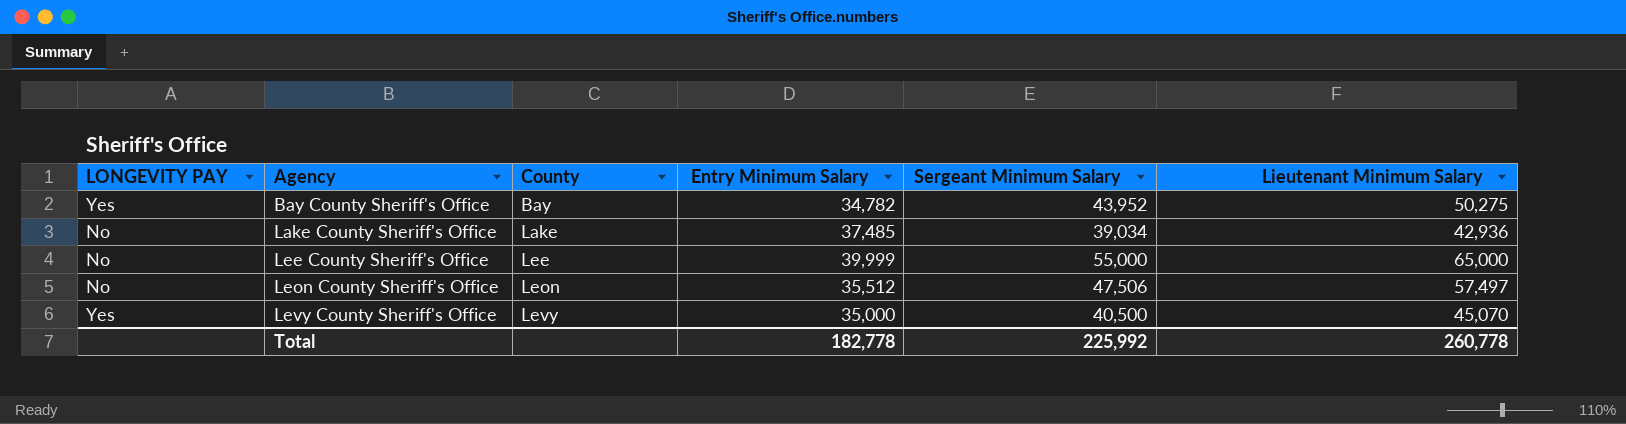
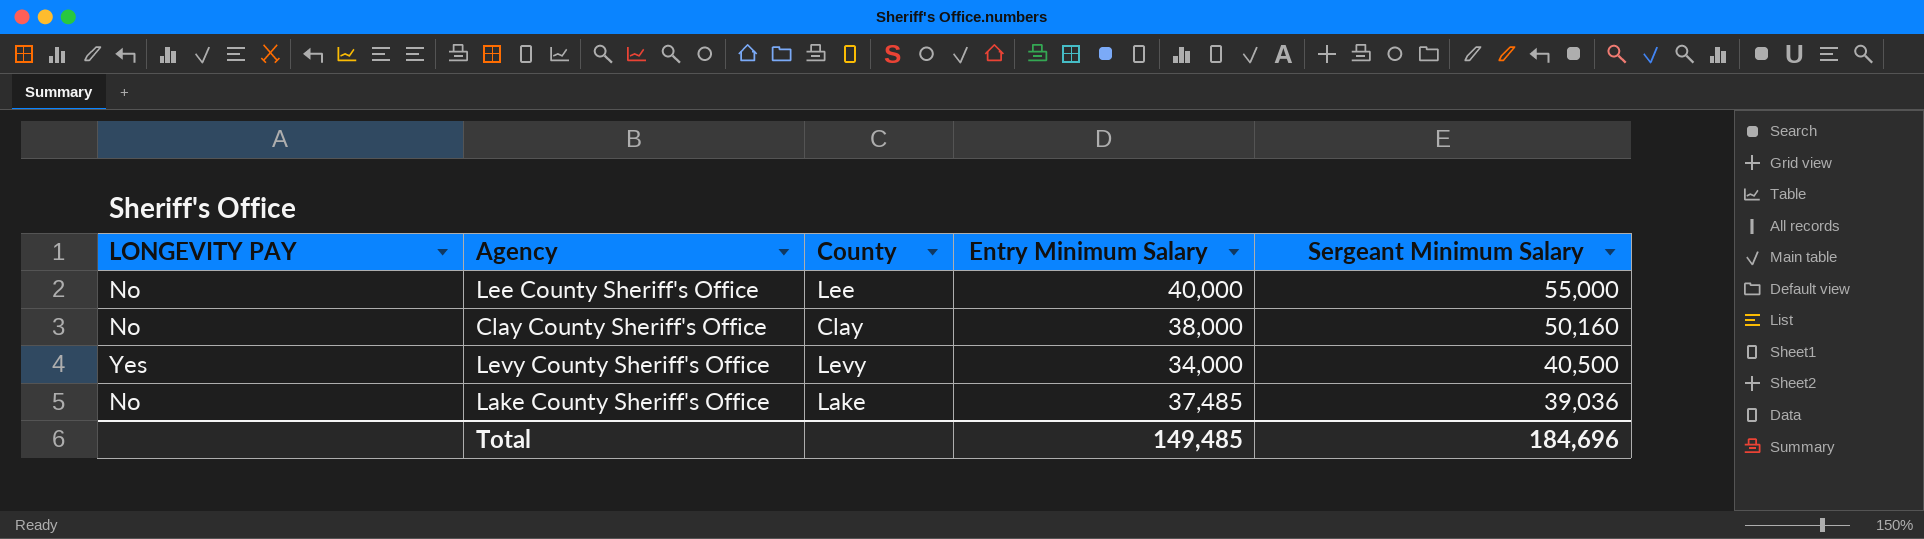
row order: Agency ascending -> Sergeant Minimum Salary descending
column Lieutenant Minimum Salary | position: 6 -> none
row Bay County Sheriff's Office: Yes | Bay | 34,782 | 43,952 | 50,275 -> none
row Leon County Sheriff's Office: No | Leon | 35,512 | 47,506 | 57,497 -> none
Lee County Sheriff's Office | Entry Minimum Salary: 39,999 -> 40,000
row Clay County Sheriff's Office: none -> No | Clay | 38,000 | 50,160
Levy County Sheriff's Office | Entry Minimum Salary: 35,000 -> 34,000
Lake County Sheriff's Office | Sergeant Minimum Salary: 39,034 -> 39,036
Total | Entry Minimum Salary: 182,778 -> 149,485
Total | Sergeant Minimum Salary: 225,992 -> 184,696

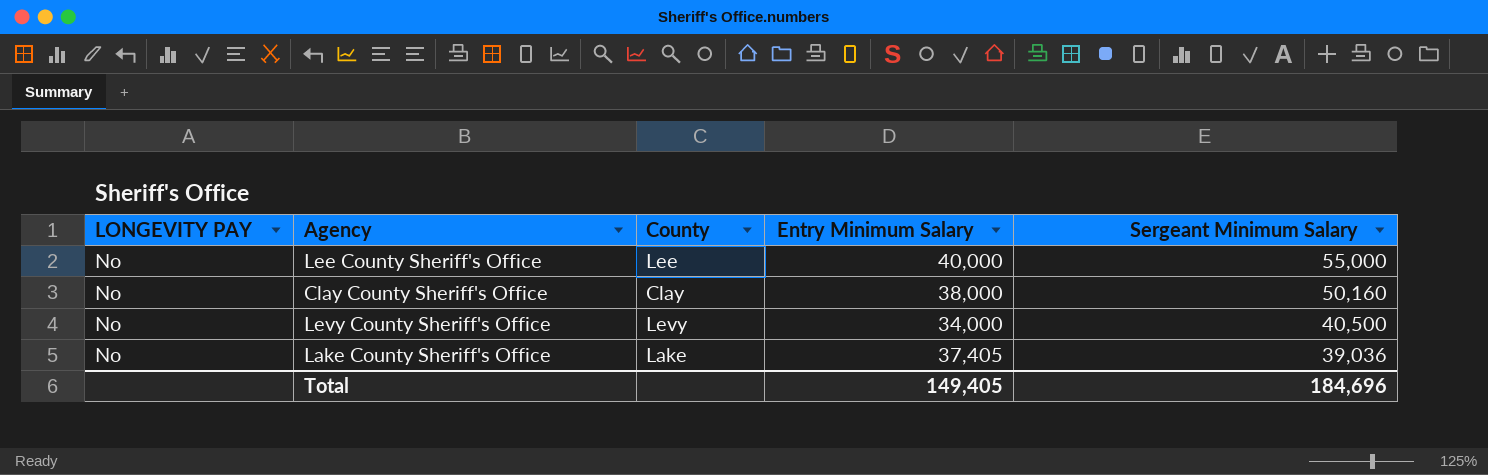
Levy County Sheriff's Office | LONGEVITY PAY: Yes -> No
Lake County Sheriff's Office | Entry Minimum Salary: 37,485 -> 37,405
Total | Entry Minimum Salary: 149,485 -> 149,405

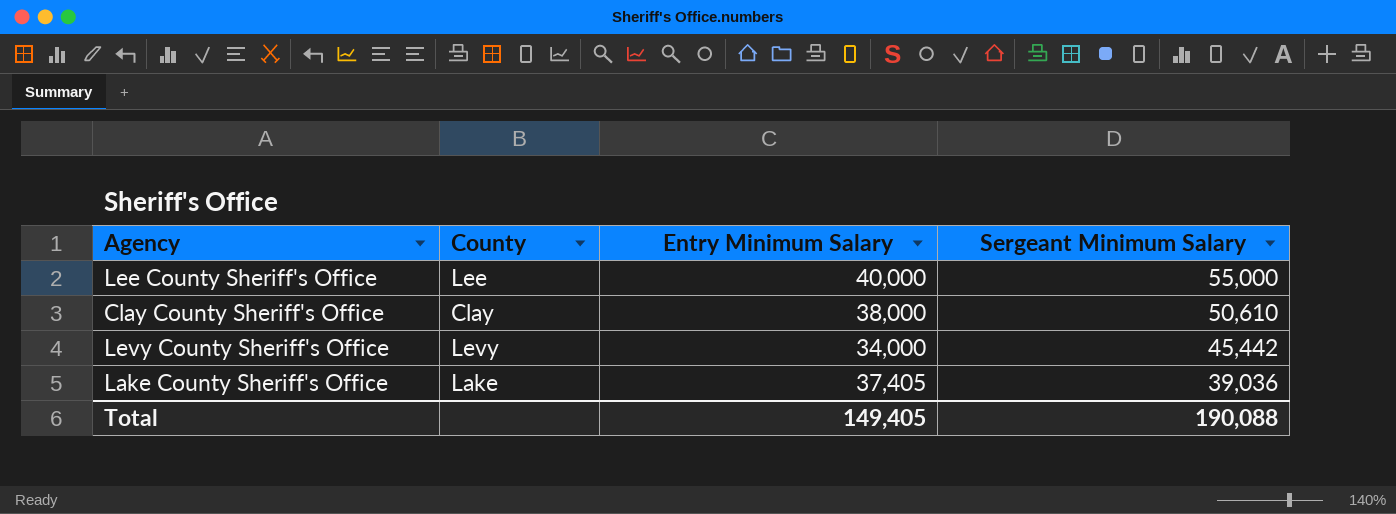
column LONGEVITY PAY | position: 1 -> none
Clay County Sheriff's Office | Sergeant Minimum Salary: 50,160 -> 50,610
Levy County Sheriff's Office | Sergeant Minimum Salary: 40,500 -> 45,442
Total | Sergeant Minimum Salary: 184,696 -> 190,088

